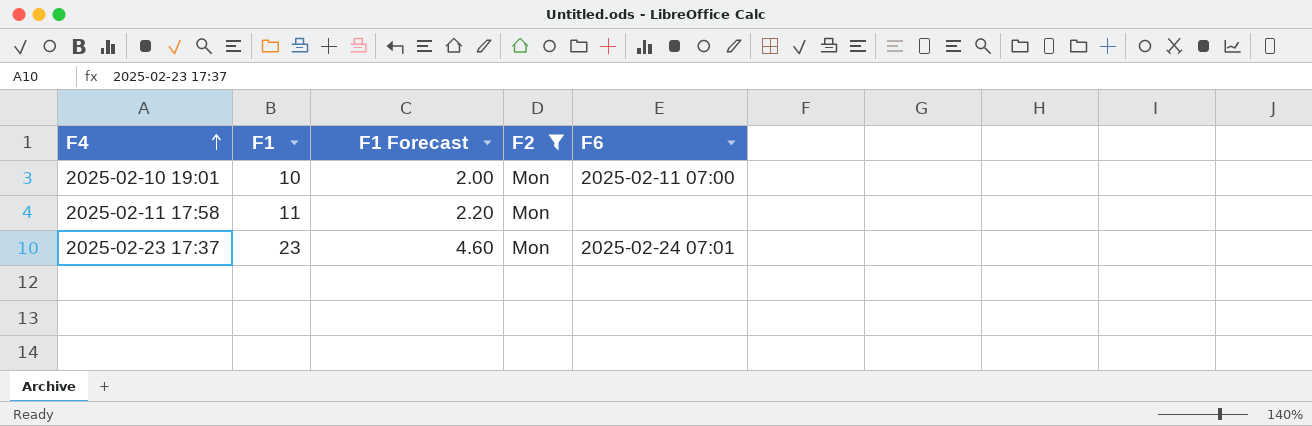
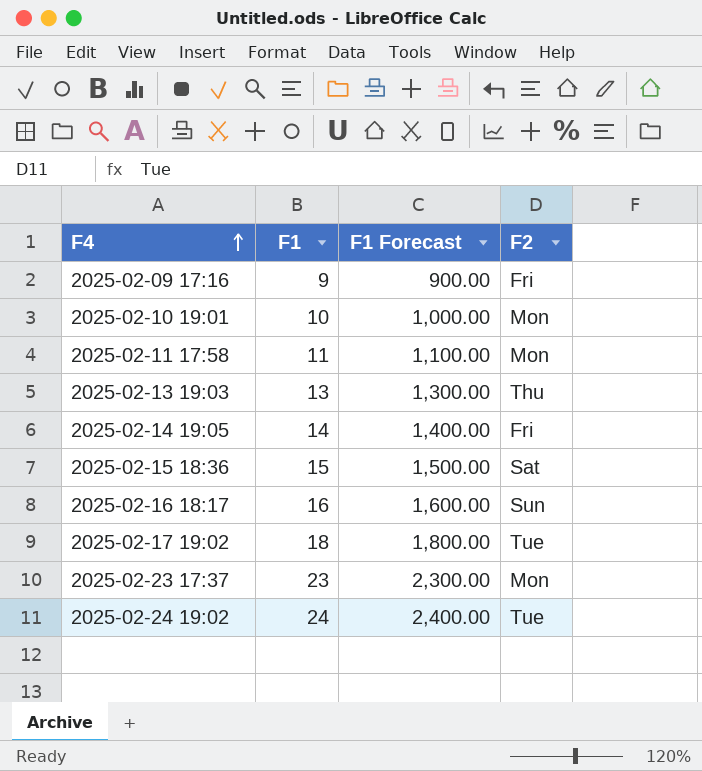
filter: F2 = Mon -> none
column F6 | position: 5 -> none
column F1 Forecast | formula: [F1] * 0.2 -> [F1] * 100

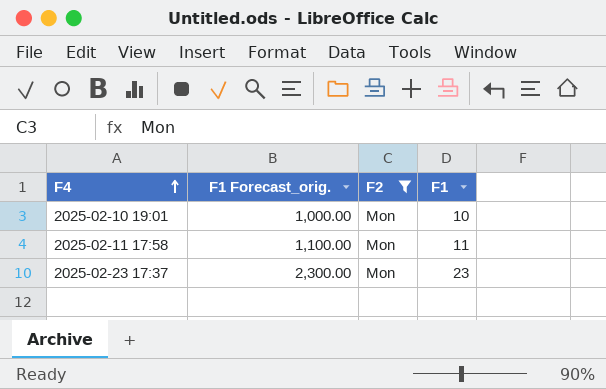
filter: none -> F2 = Mon
column name: F1 Forecast -> F1 Forecast_orig.
column F1 | position: 2 -> 4

